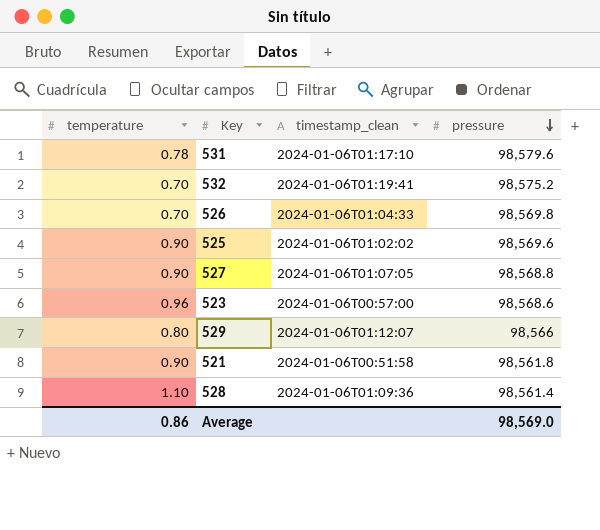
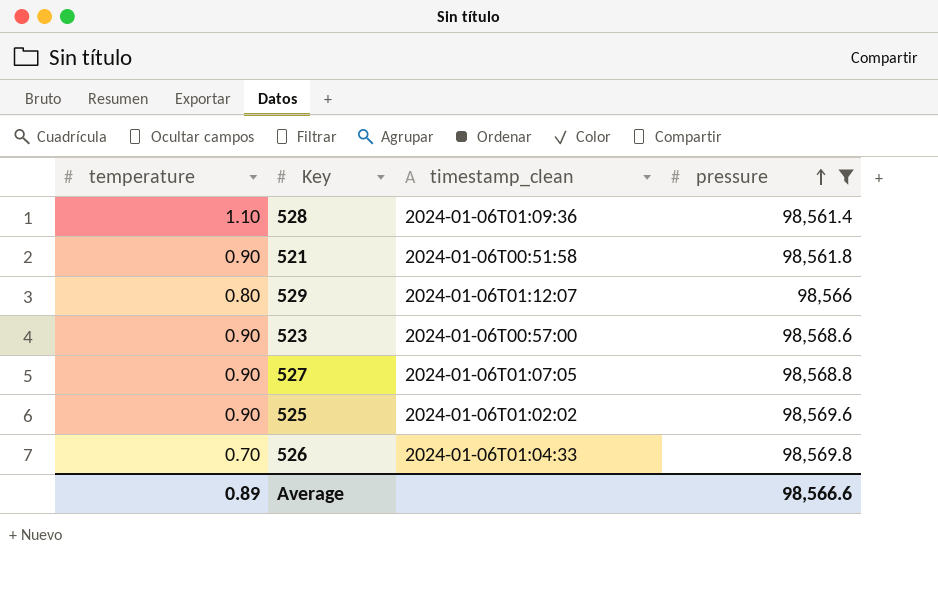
filter: none -> pressure <= 98,569.8
row order: pressure descending -> pressure ascending
523 | temperature: 0.96 -> 0.90
Average | temperature: 0.86 -> 0.89
Average | pressure: 98,569.0 -> 98,566.6

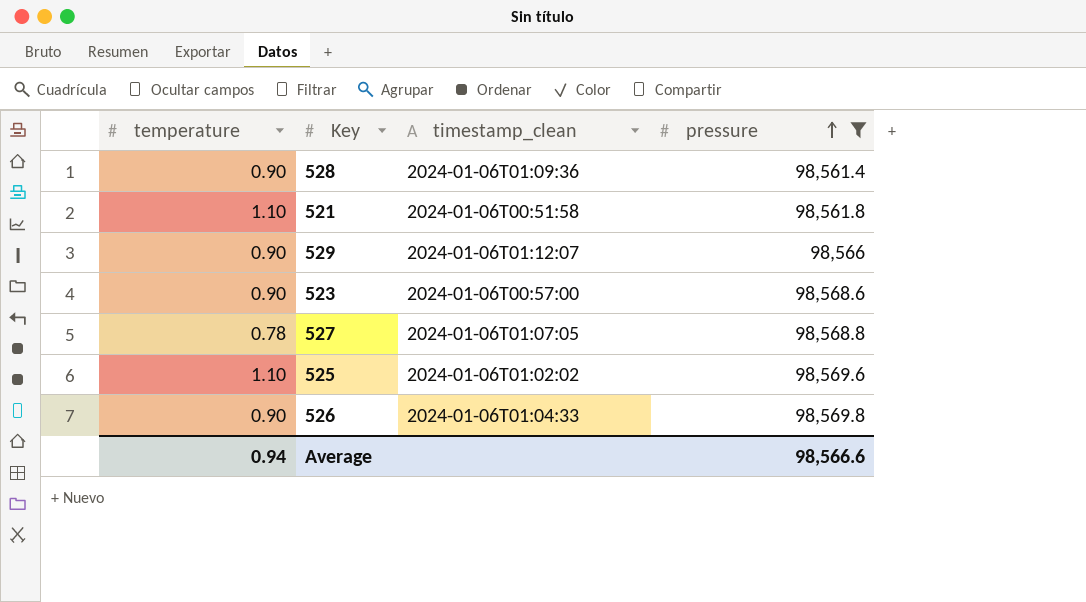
528 | temperature: 1.10 -> 0.90
521 | temperature: 0.90 -> 1.10
529 | temperature: 0.80 -> 0.90
527 | temperature: 0.90 -> 0.78
525 | temperature: 0.90 -> 1.10
526 | temperature: 0.70 -> 0.90
Average | temperature: 0.89 -> 0.94

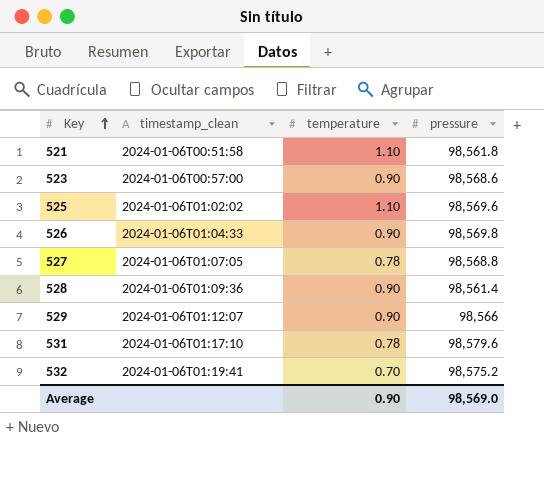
filter: pressure <= 98,569.8 -> none
row order: pressure ascending -> Key ascending
column temperature | position: 1 -> 3
Average | temperature: 0.94 -> 0.90
Average | pressure: 98,566.6 -> 98,569.0

